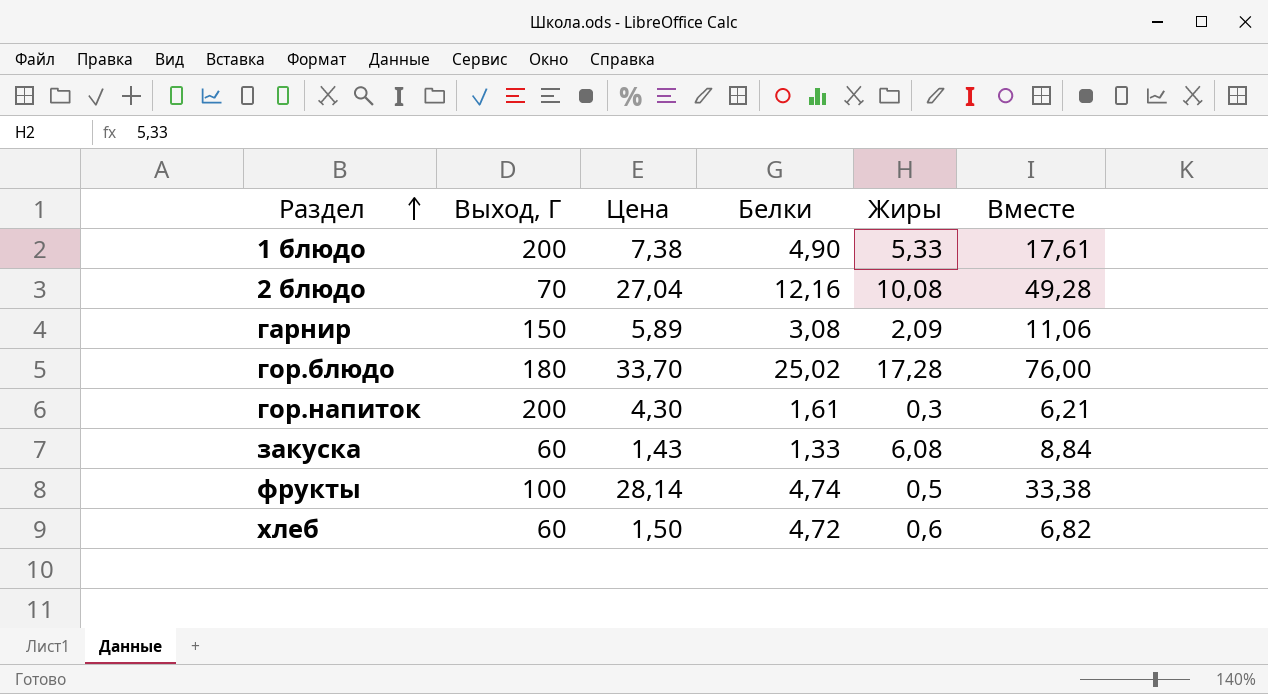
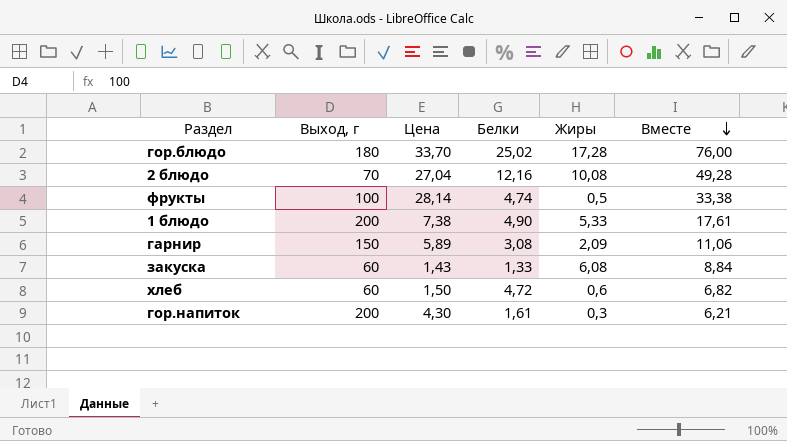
row order: Раздел ascending -> Вместе descending
column name: Выход, Г -> Выход, г

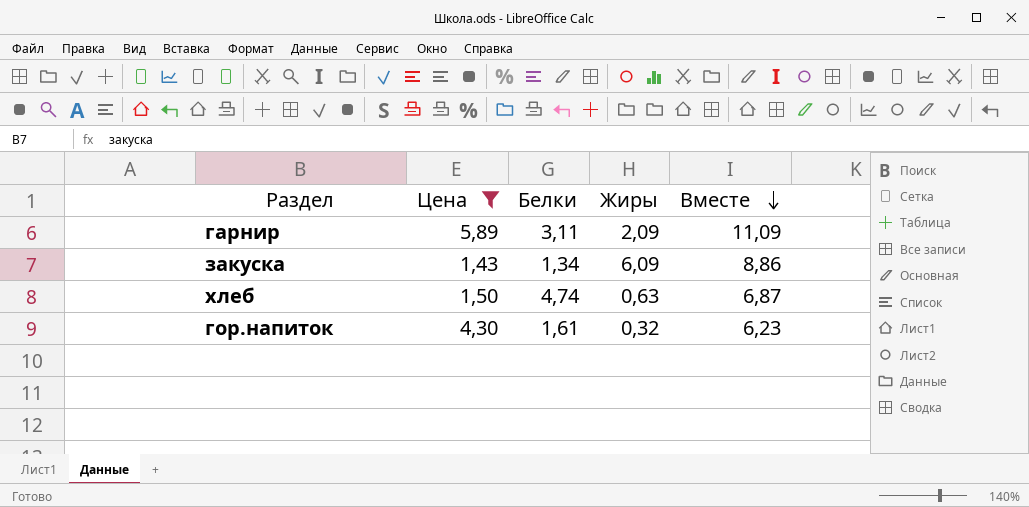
filter: none -> Цена <= 5,89
column Выход, г | position: 2 -> none
гарнир | Белки: 3,08 -> 3,11
гарнир | Вместе: 11,06 -> 11,09
закуска | Белки: 1,33 -> 1,34
закуска | Жиры: 6,08 -> 6,09
закуска | Вместе: 8,84 -> 8,86
хлеб | Белки: 4,72 -> 4,74
хлеб | Жиры: 0,6 -> 0,63
хлеб | Вместе: 6,82 -> 6,87
гор.напиток | Жиры: 0,3 -> 0,32
гор.напиток | Вместе: 6,21 -> 6,23

